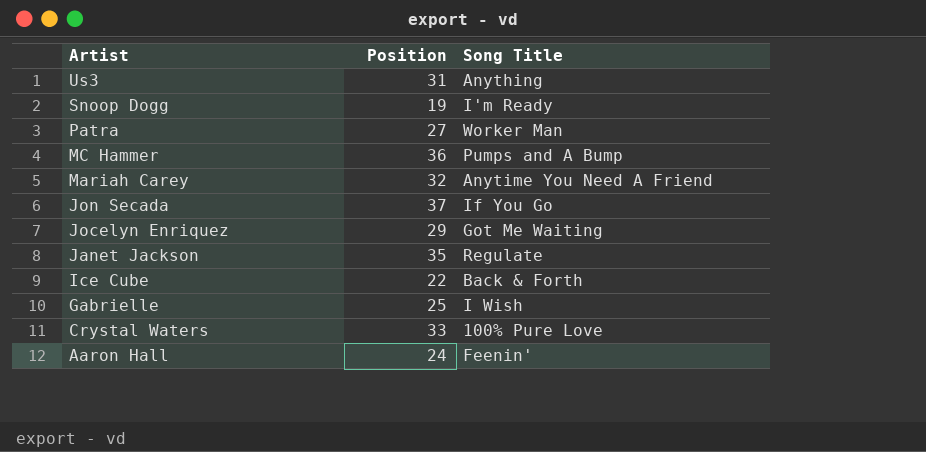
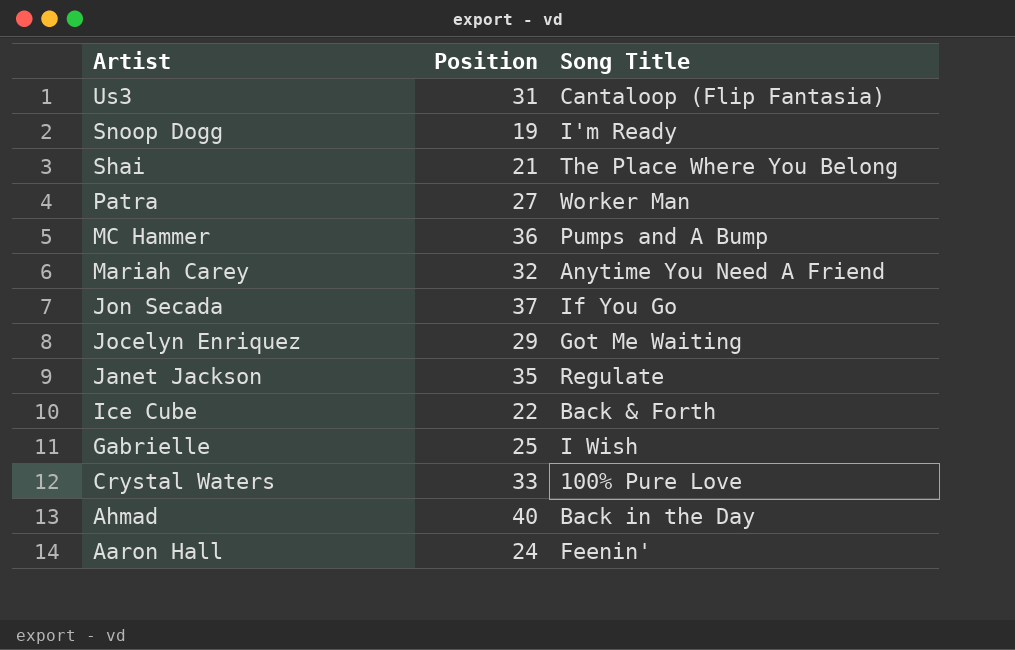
Us3 | Song Title: Anything -> Cantaloop (Flip Fantasia)
row Shai: none -> 21 | The Place Where You Belong
row Ahmad: none -> 40 | Back in the Day

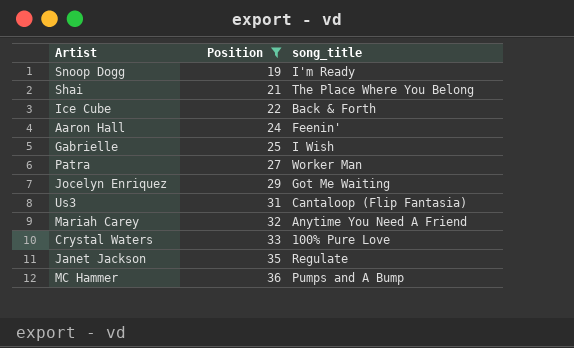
filter: none -> Position <= 36
row order: Artist descending -> Position ascending
column name: Song Title -> song_title

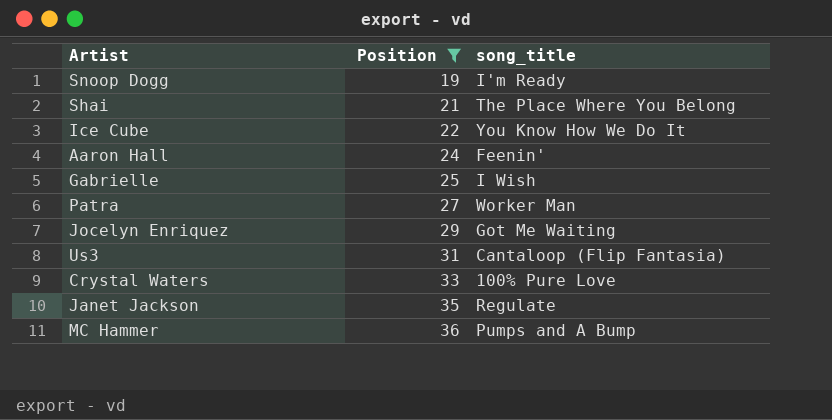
row Mariah Carey: 32 | Anytime You Need A Friend -> none
Ice Cube | song_title: Back & Forth -> You Know How We Do It

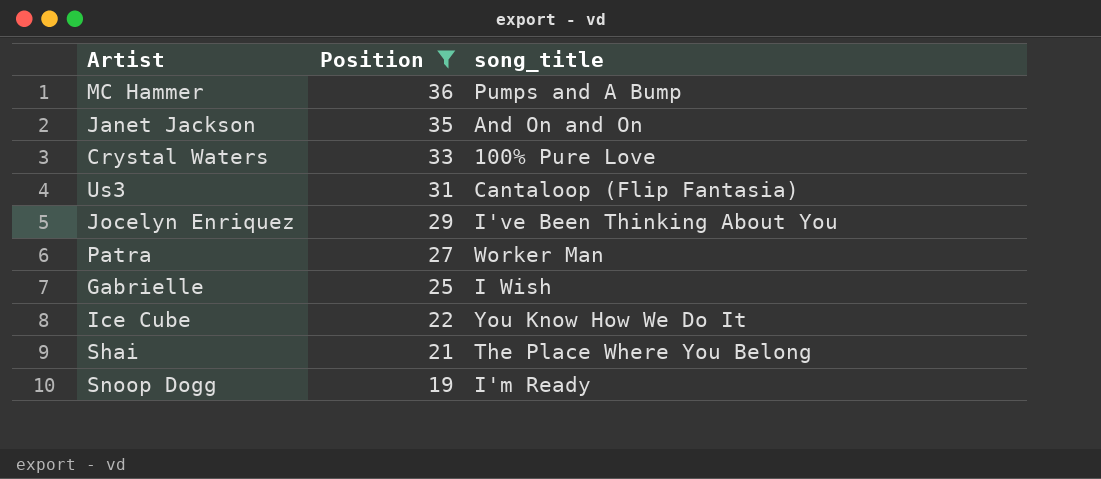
row order: Position ascending -> Position descending
row Aaron Hall: 24 | Feenin' -> none
Janet Jackson | song_title: Regulate -> And On and On
Jocelyn Enriquez | song_title: Got Me Waiting -> I've Been Thinking About You

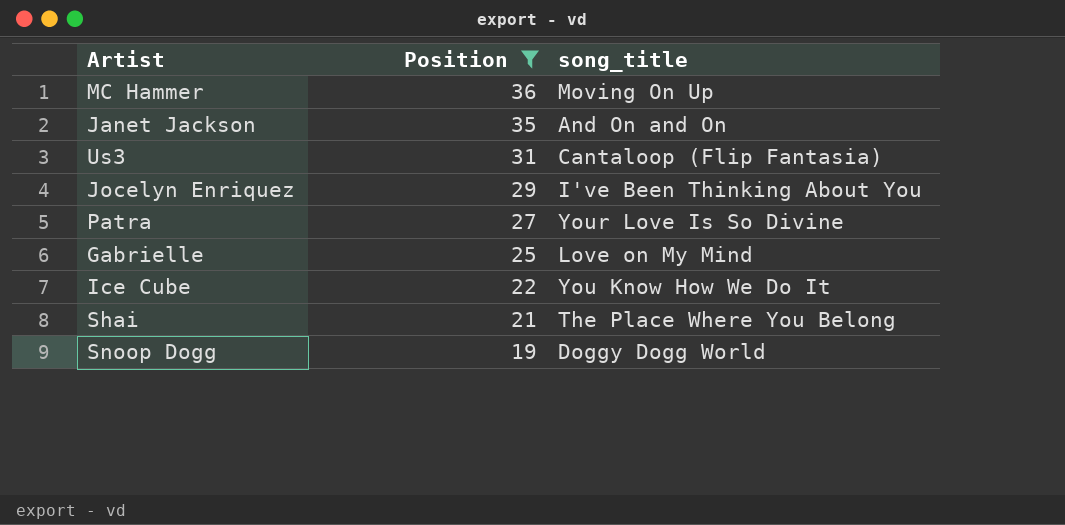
row Crystal Waters: 33 | 100% Pure Love -> none
MC Hammer | song_title: Pumps and A Bump -> Moving On Up
Patra | song_title: Worker Man -> Your Love Is So Divine
Gabrielle | song_title: I Wish -> Love on My Mind
Snoop Dogg | song_title: I'm Ready -> Doggy Dogg World

